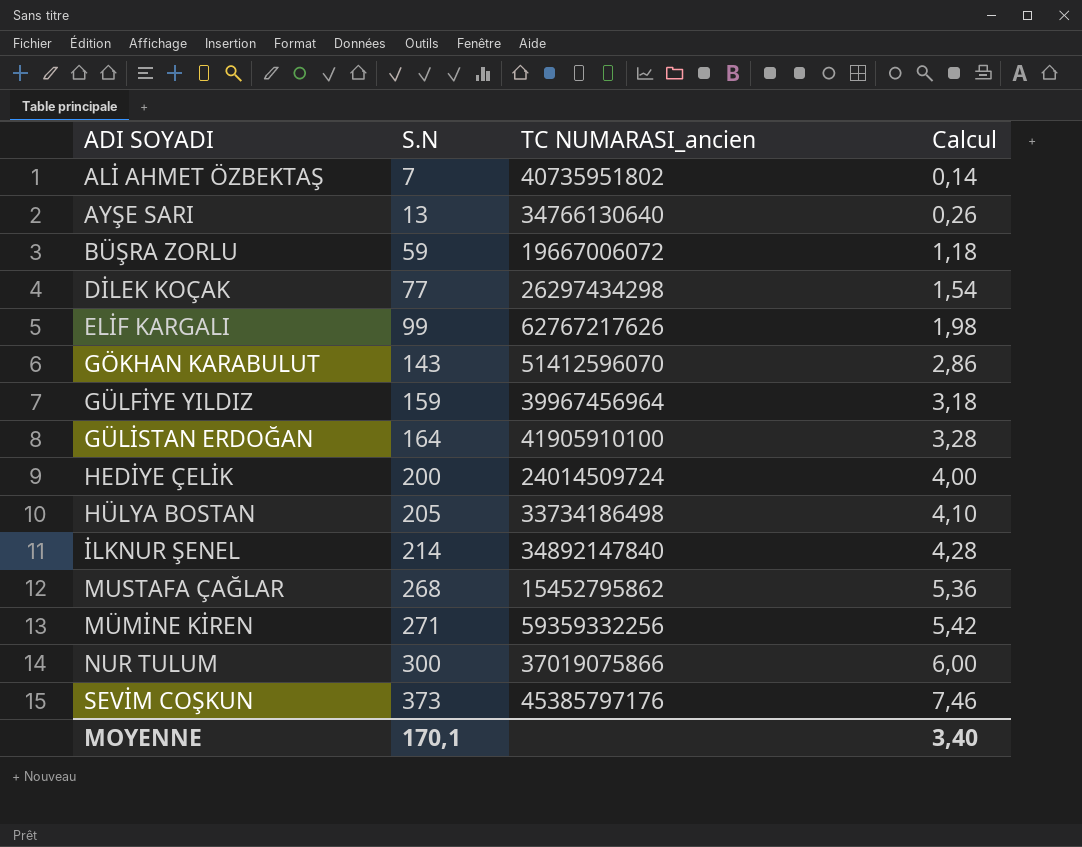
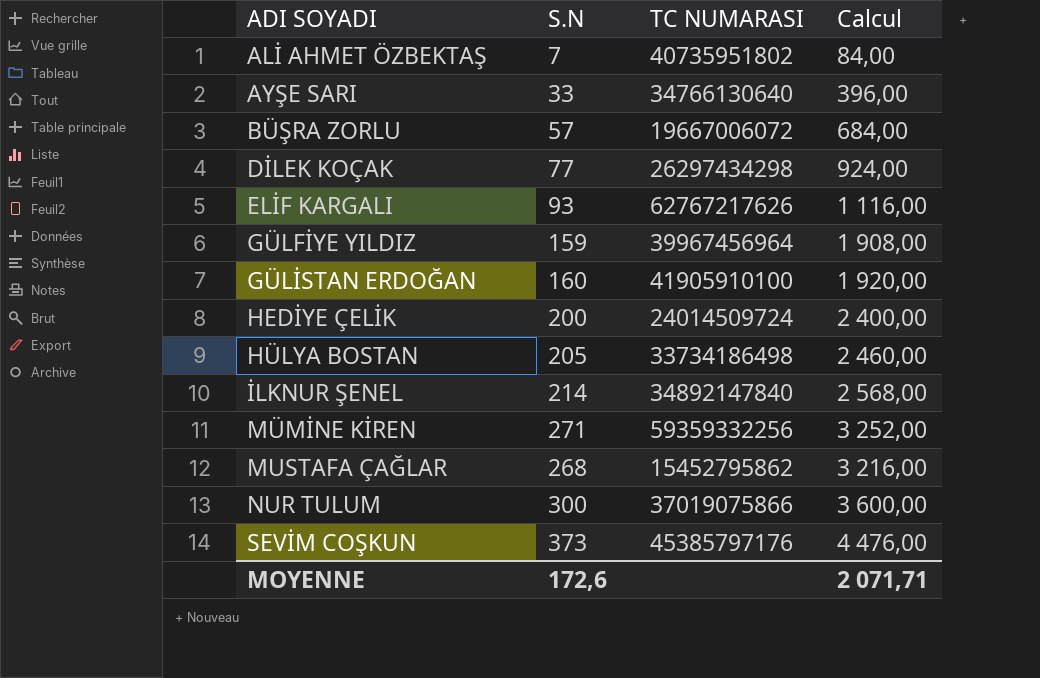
row order: S.N ascending -> ADI SOYADI ascending
column name: TC NUMARASI_ancien -> TC NUMARASI
column Calcul | formula: [S.N] * 0,02 -> [S.N] * 12
row GÖKHAN KARABULUT: 143 | 51412596070 | 2,86 -> none
AYŞE SARI | S.N: 13 -> 33
BÜŞRA ZORLU | S.N: 59 -> 57
ELİF KARGALI | S.N: 99 -> 93
GÜLİSTAN ERDOĞAN | S.N: 164 -> 160
MOYENNE | S.N: 170,1 -> 172,6
MOYENNE | Calcul: 3,40 -> 2 071,71

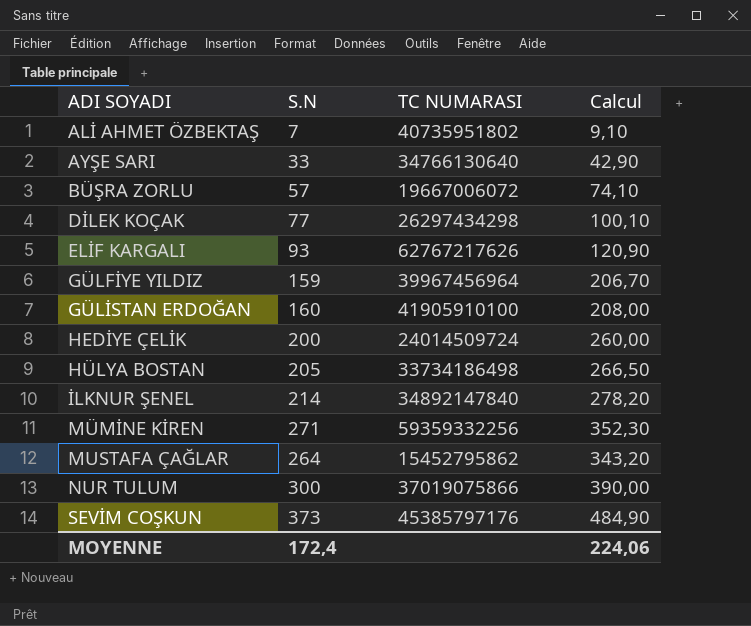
column Calcul | formula: [S.N] * 12 -> [S.N] * 1,3
MUSTAFA ÇAĞLAR | S.N: 268 -> 264
MOYENNE | S.N: 172,6 -> 172,4
MOYENNE | Calcul: 2 071,71 -> 224,06

